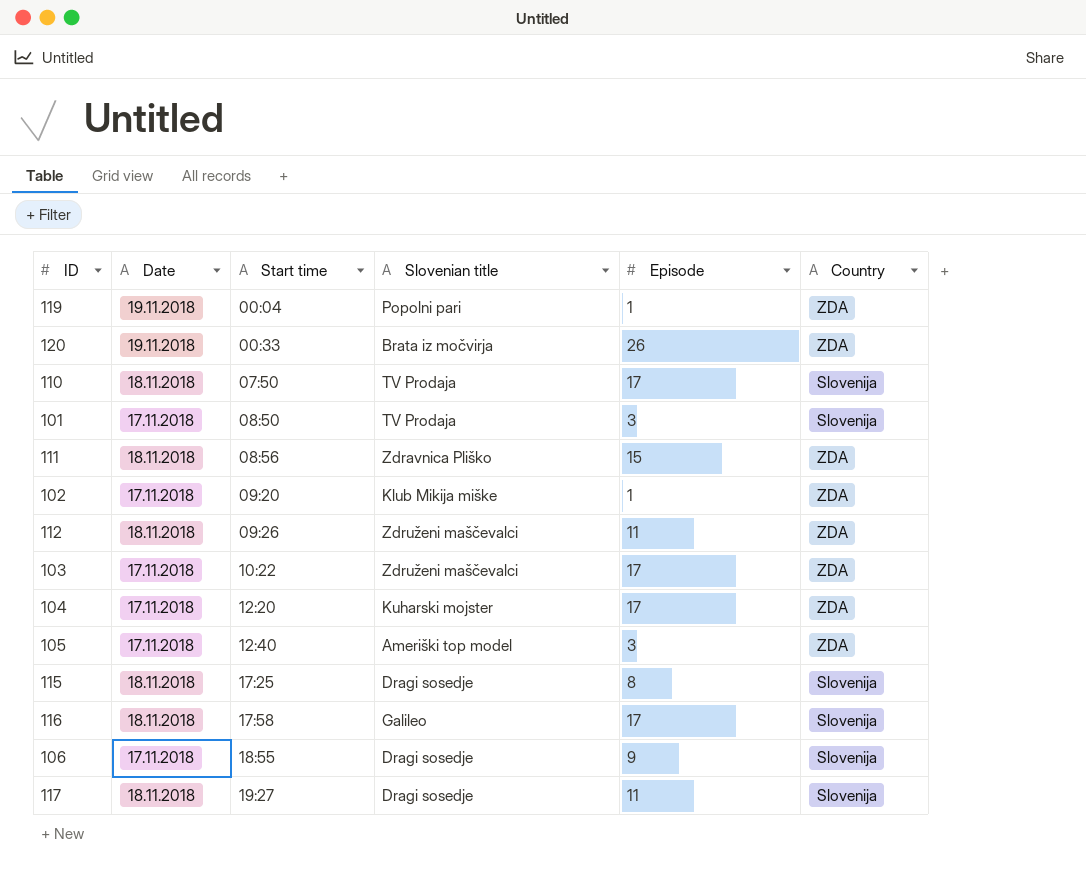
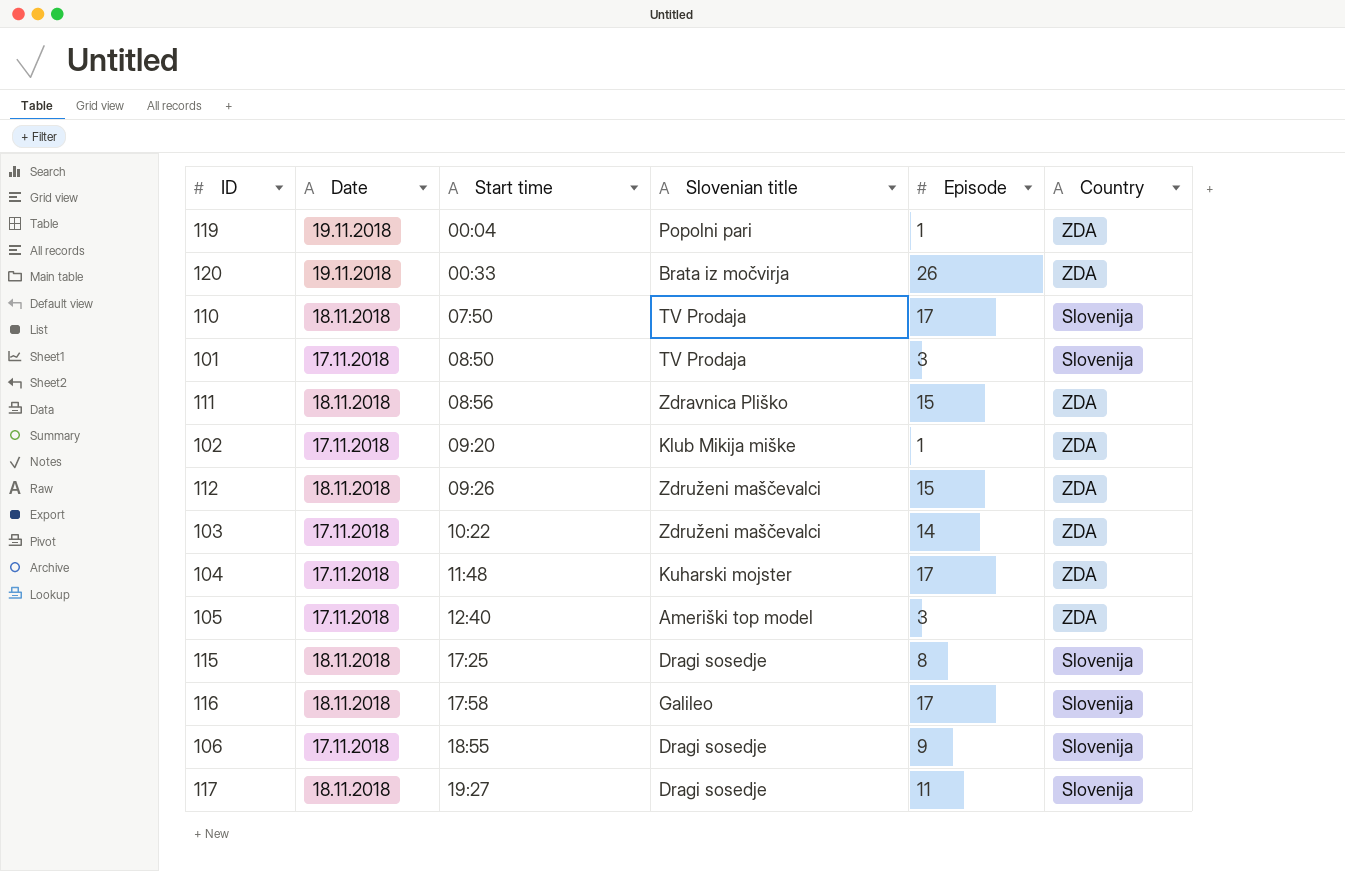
112 | Episode: 11 -> 15
103 | Episode: 17 -> 14
104 | Start time: 12:20 -> 11:48

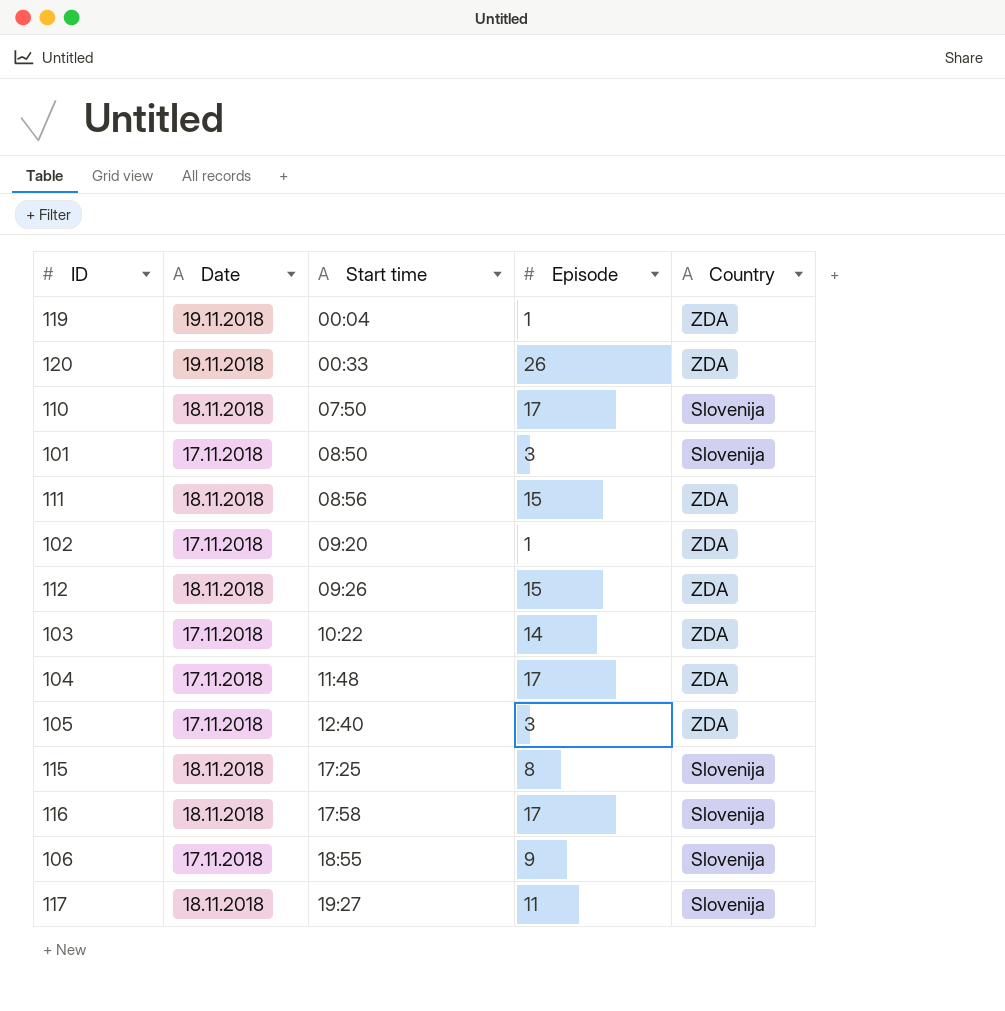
column Slovenian title | position: 4 -> none

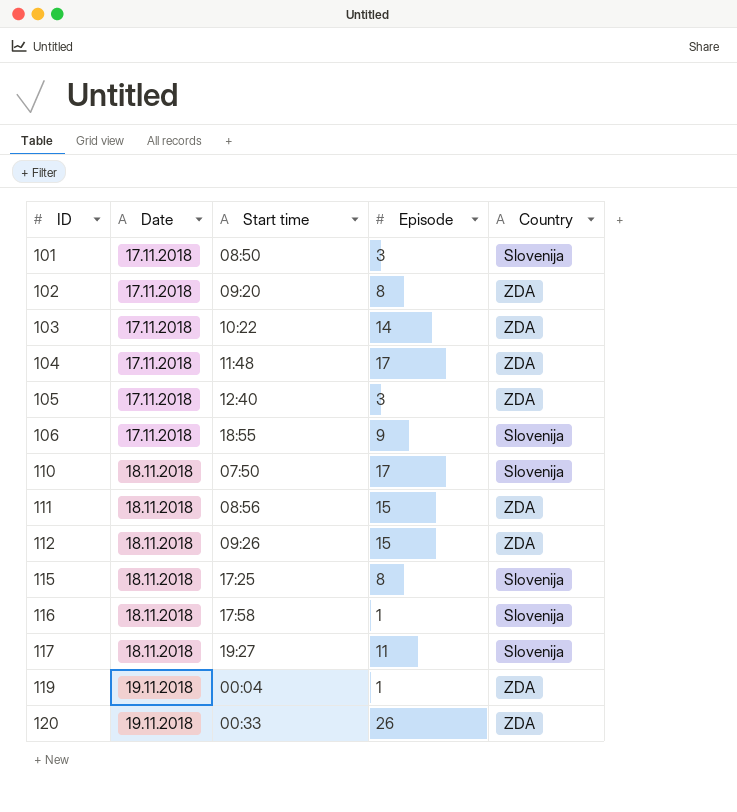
row order: Start time ascending -> ID ascending
102 | Episode: 1 -> 8
116 | Episode: 17 -> 1

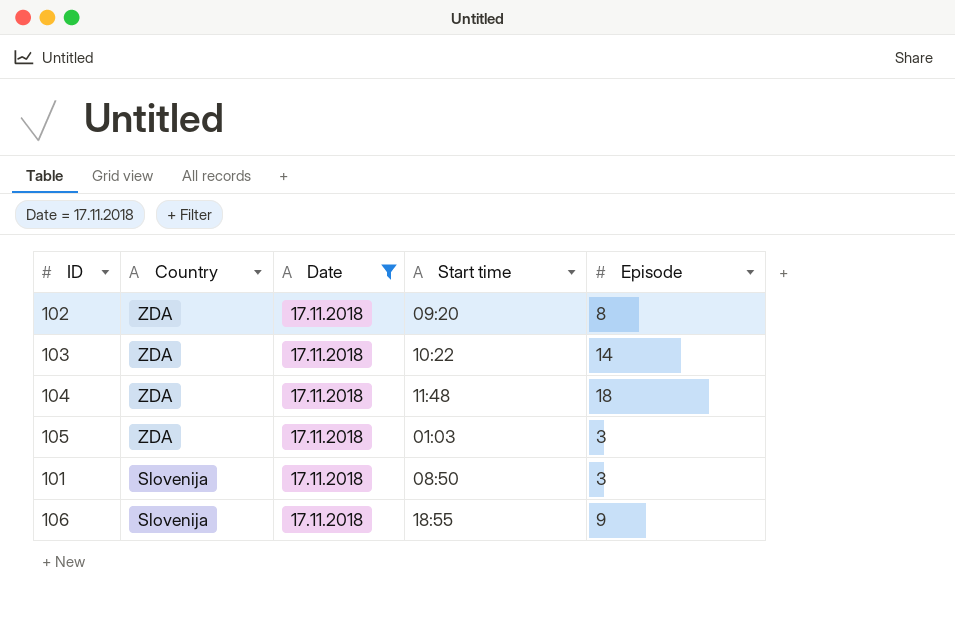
filter: none -> Date = 17.11.2018
row order: ID ascending -> Country descending
column Country | position: 5 -> 2
104 | Episode: 17 -> 18
105 | Start time: 12:40 -> 01:03

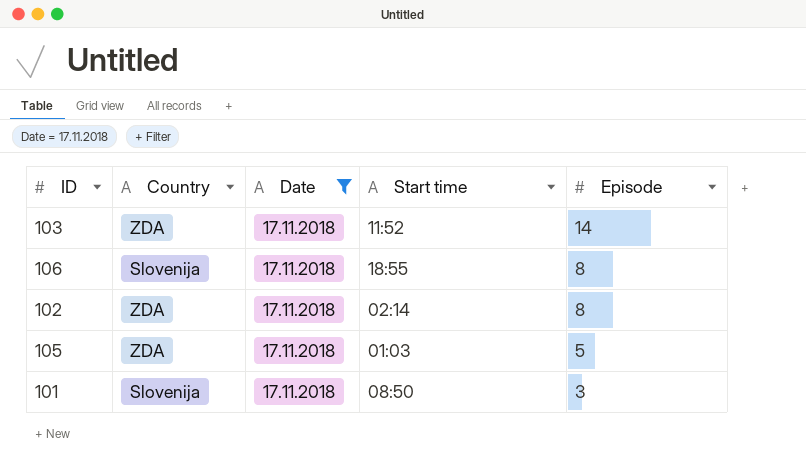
row order: Country descending -> Episode descending
row 104: ZDA | 17.11.2018 | 11:48 | 18 -> none
103 | Start time: 10:22 -> 11:52
106 | Episode: 9 -> 8
102 | Start time: 09:20 -> 02:14
105 | Episode: 3 -> 5

